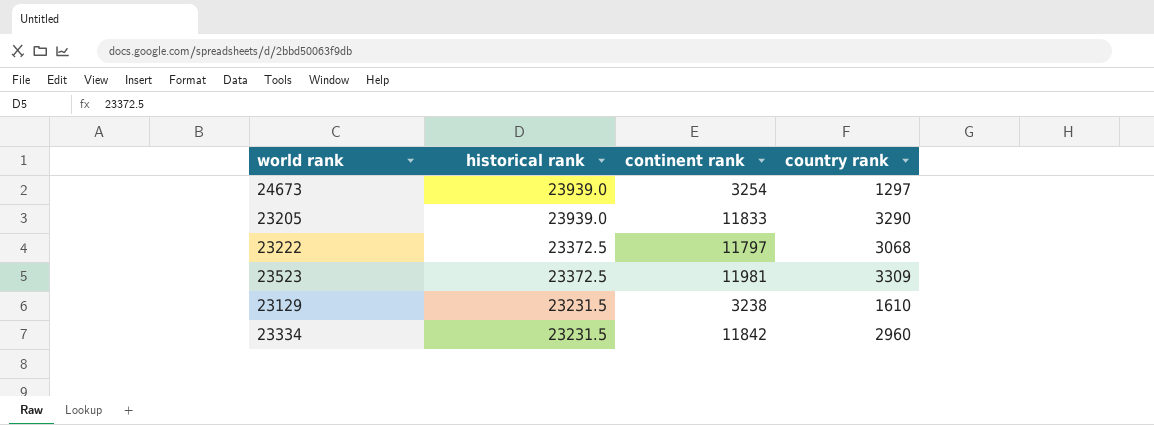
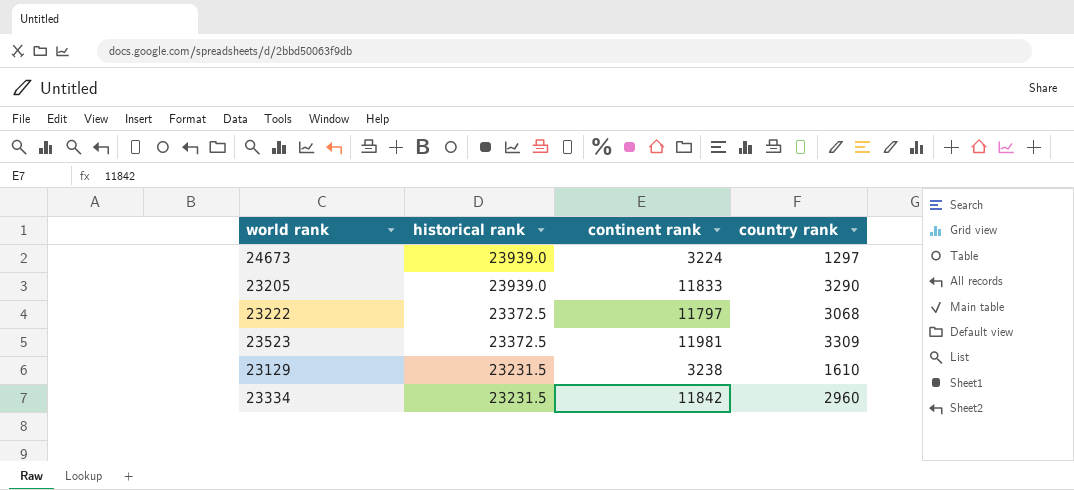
24673 | continent rank: 3254 -> 3224

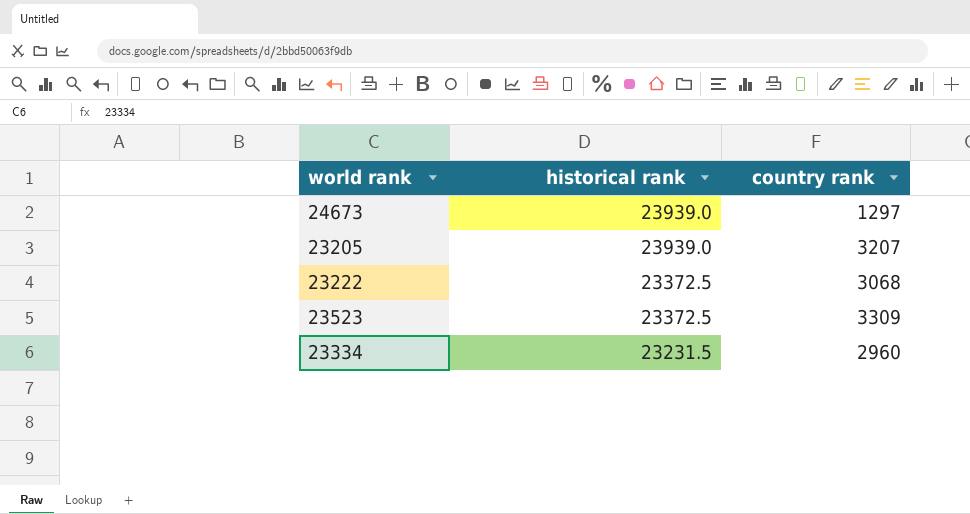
column continent rank | position: 3 -> none
row 23129: 23231.5 | 3238 | 1610 -> none
23205 | country rank: 3290 -> 3207

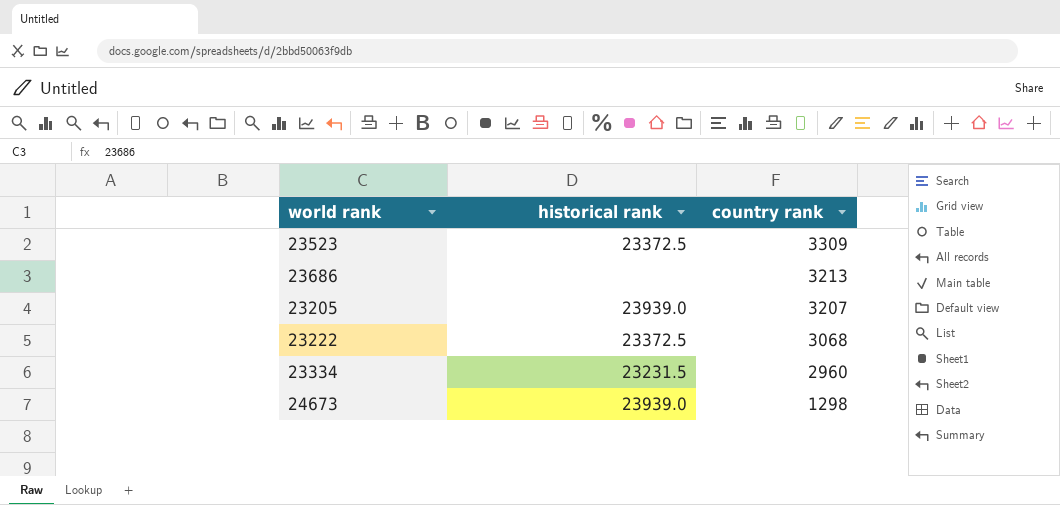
row order: historical rank descending -> country rank descending
row 23686: none -> none | 3213
24673 | country rank: 1297 -> 1298

